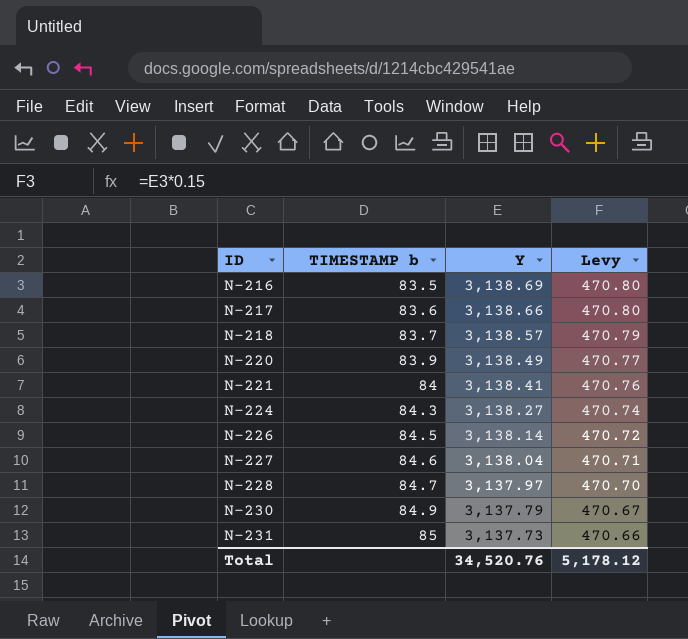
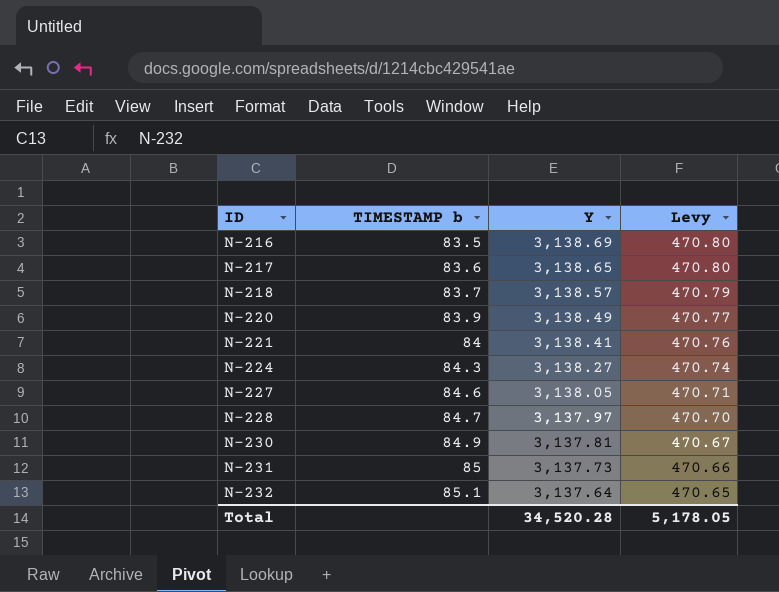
row N-226: 84.5 | 3,138.14 | 470.72 -> none
N-217 | Y: 3,138.66 -> 3,138.65
N-227 | Y: 3,138.04 -> 3,138.05
N-230 | Y: 3,137.79 -> 3,137.81
row N-232: none -> 85.1 | 3,137.64 | 470.65
Total | Y: 34,520.76 -> 34,520.28
Total | Levy: 5,178.12 -> 5,178.05

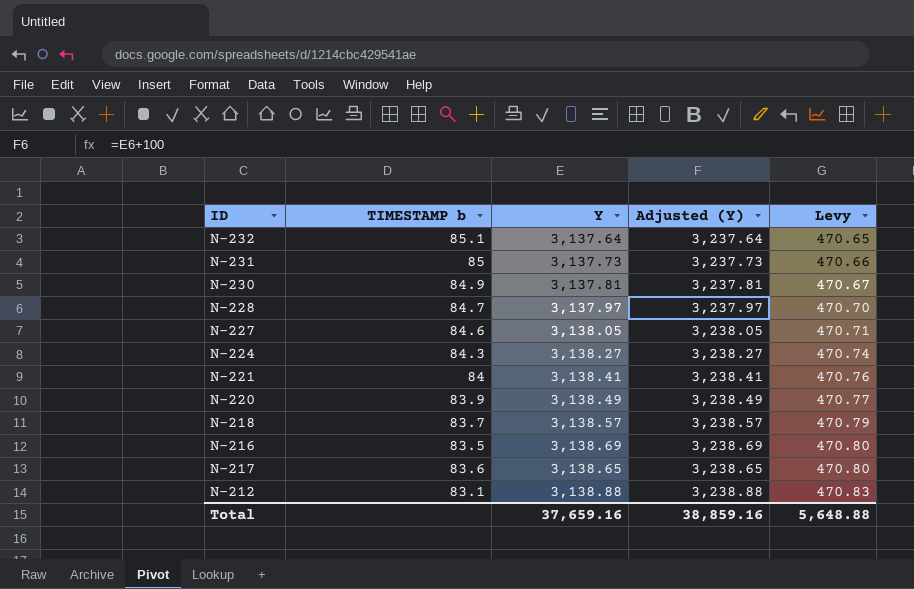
row order: ID ascending -> Levy ascending
column Adjusted (Y) | formula: none -> [Y] + 100
row N-212: none -> 83.1 | 3,138.88 | 3,238.88 | 470.83
Total | Y: 34,520.28 -> 37,659.16
Total | Levy: 5,178.05 -> 5,648.88

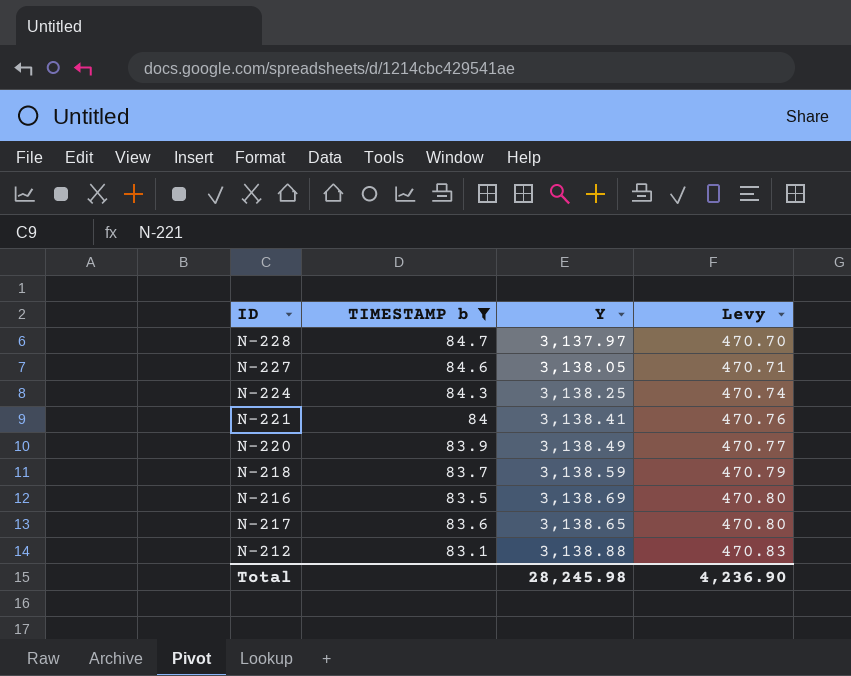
filter: none -> TIMESTAMP b <= 84.7
column Adjusted (Y) | formula: [Y] + 100 -> none
N-224 | Y: 3,138.27 -> 3,138.25
N-218 | Y: 3,138.57 -> 3,138.59
Total | Y: 37,659.16 -> 28,245.98
Total | Levy: 5,648.88 -> 4,236.90

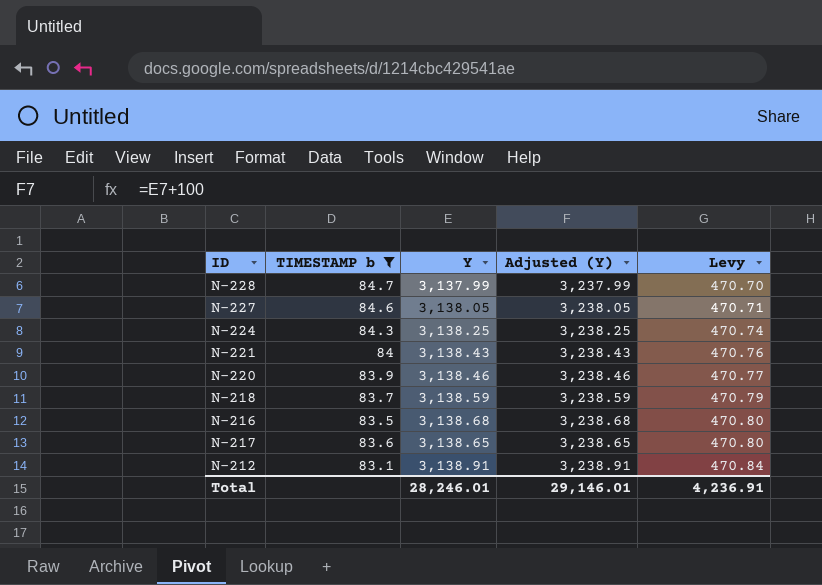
column Adjusted (Y) | formula: none -> [Y] + 100
N-228 | Y: 3,137.97 -> 3,137.99
N-221 | Y: 3,138.41 -> 3,138.43
N-220 | Y: 3,138.49 -> 3,138.46
N-216 | Y: 3,138.69 -> 3,138.68
N-212 | Y: 3,138.88 -> 3,138.91
N-212 | Levy: 470.83 -> 470.84
Total | Y: 28,245.98 -> 28,246.01
Total | Levy: 4,236.90 -> 4,236.91

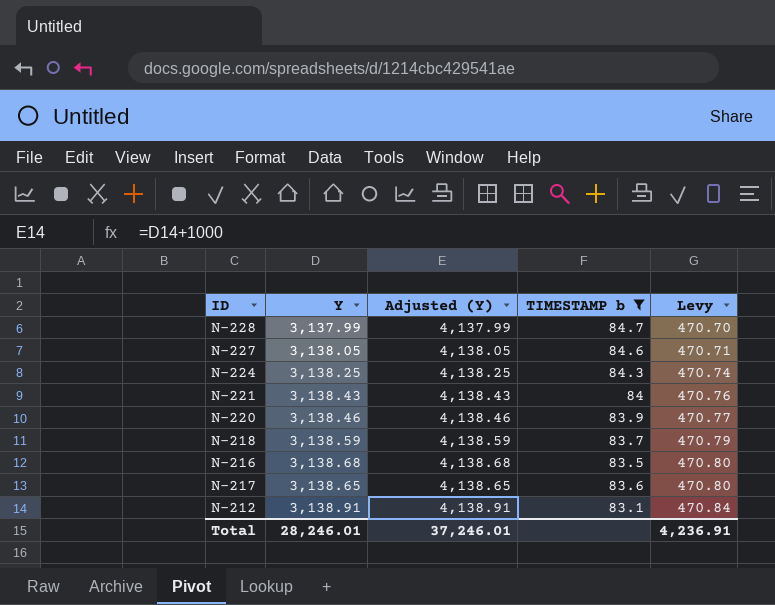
column Adjusted (Y) | formula: [Y] + 100 -> [Y] + 1000
column TIMESTAMP b | position: 2 -> 4
Total | Adjusted (Y): 29,146.01 -> 37,246.01

